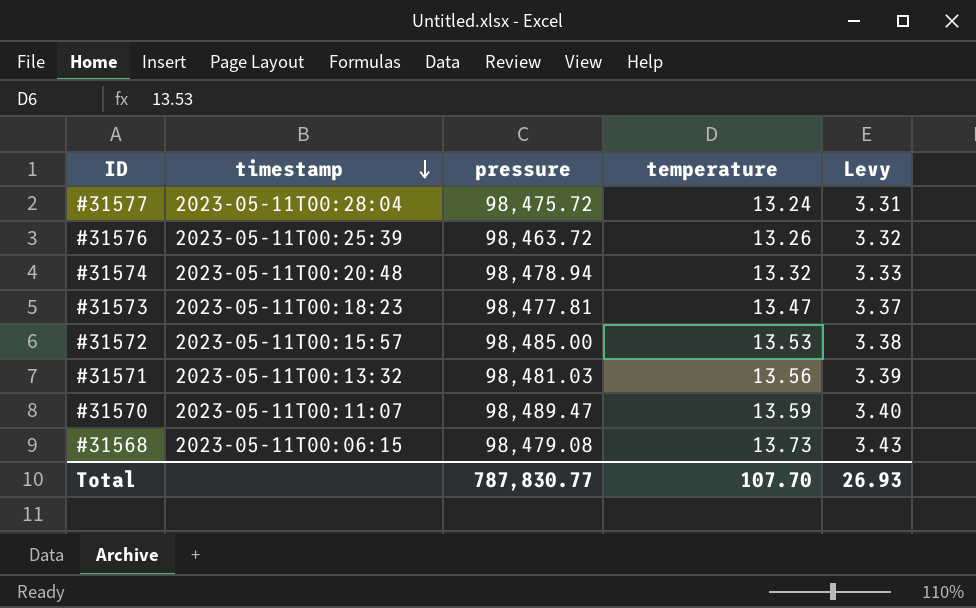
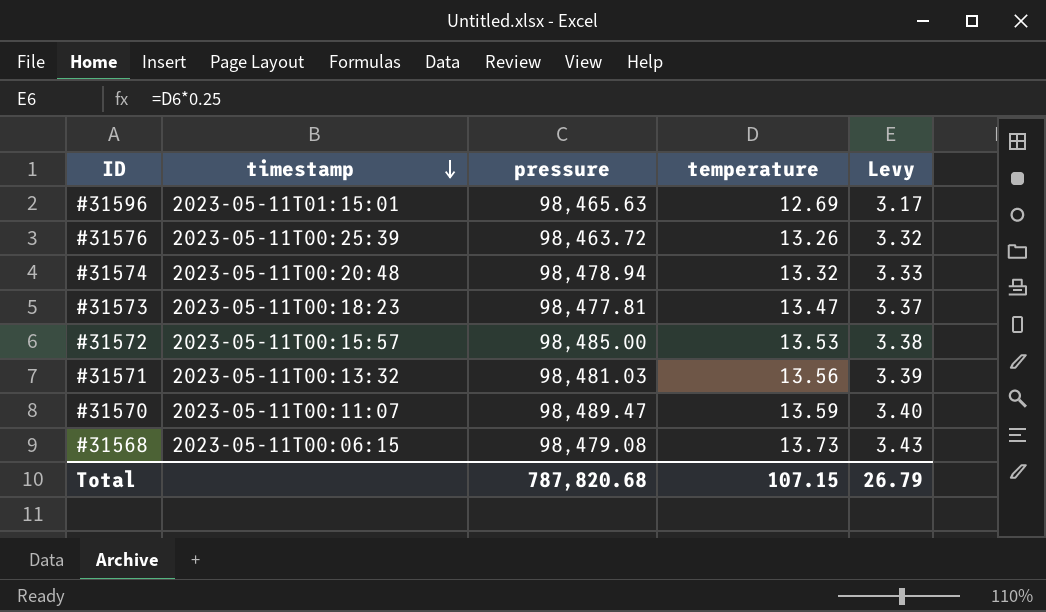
row #31577: 2023-05-11T00:28:04 | 98,475.72 | 13.24 | 3.31 -> none
row #31596: none -> 2023-05-11T01:15:01 | 98,465.63 | 12.69 | 3.17
Total | pressure: 787,830.77 -> 787,820.68
Total | temperature: 107.70 -> 107.15
Total | Levy: 26.93 -> 26.79

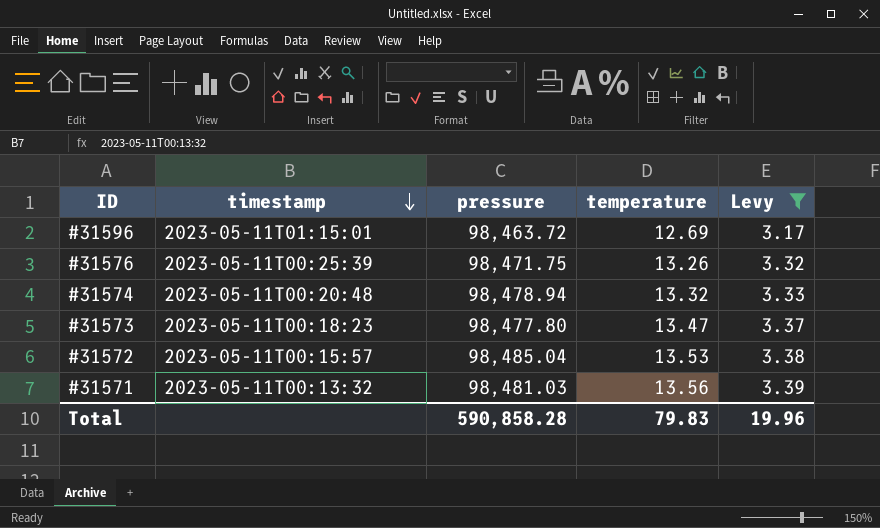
filter: none -> Levy <= 3.39
#31596 | pressure: 98,465.63 -> 98,463.72
#31576 | pressure: 98,463.72 -> 98,471.75
#31573 | pressure: 98,477.81 -> 98,477.80
#31572 | pressure: 98,485.00 -> 98,485.04
Total | pressure: 787,820.68 -> 590,858.28
Total | temperature: 107.15 -> 79.83
Total | Levy: 26.79 -> 19.96

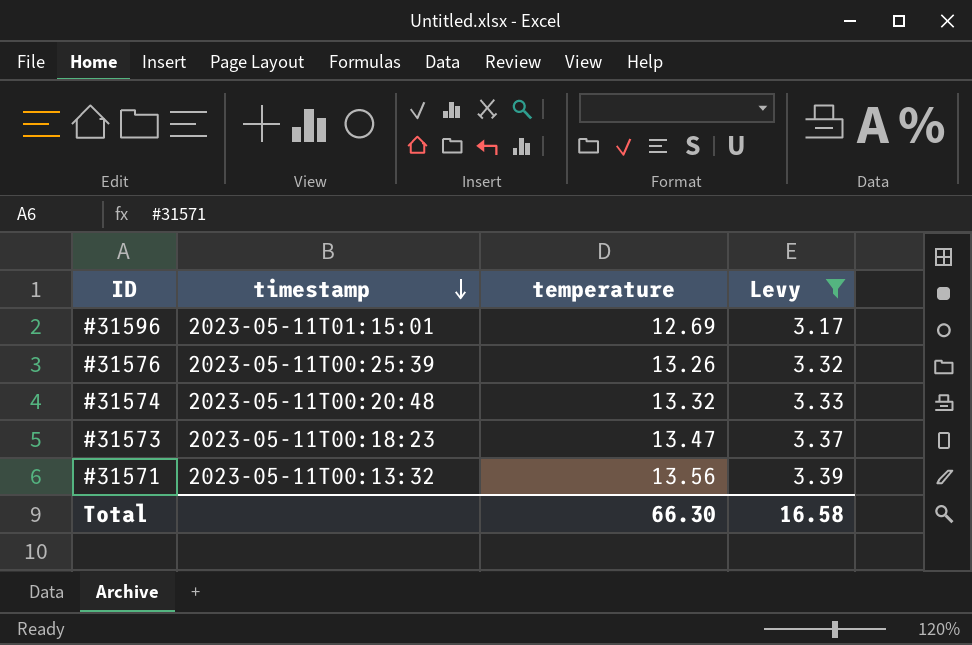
column pressure | position: 3 -> none
row #31572: 2023-05-11T00:15:57 | 98,485.04 | 13.53 | 3.38 -> none
Total | temperature: 79.83 -> 66.30
Total | Levy: 19.96 -> 16.58

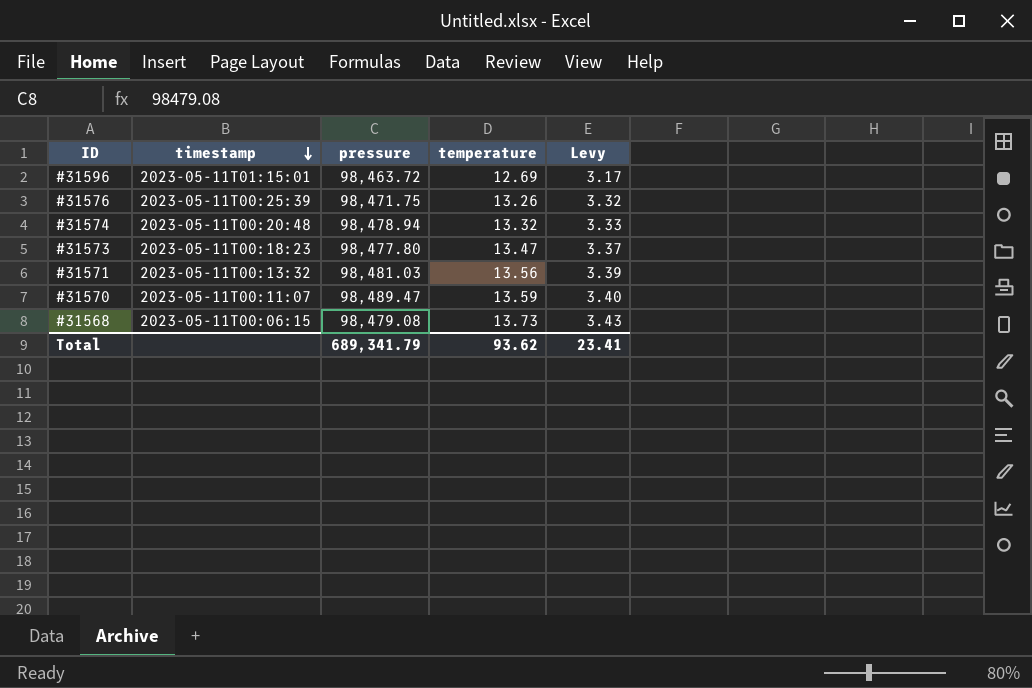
filter: Levy <= 3.39 -> none
column pressure | position: none -> 3
Total | temperature: 66.30 -> 93.62
Total | Levy: 16.58 -> 23.41

